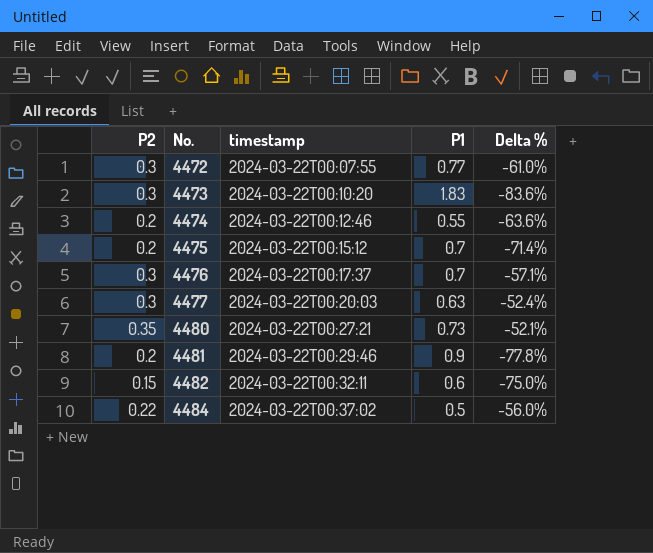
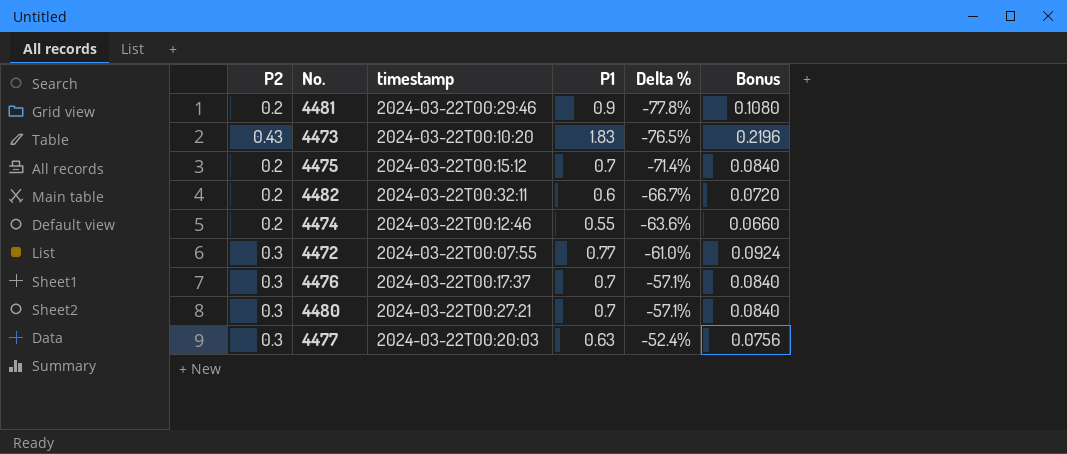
row order: No. ascending -> Delta % ascending
column Bonus | formula: none -> [P1] * 0.12
row 4484: 0.22 | 2024-03-22T00:37:02 | 0.5 | -56.0% -> none
4473 | P2: 0.3 -> 0.43
4473 | Delta %: -83.6% -> -76.5%
4482 | P2: 0.15 -> 0.2
4482 | Delta %: -75.0% -> -66.7%
4480 | P2: 0.35 -> 0.3
4480 | P1: 0.73 -> 0.7
4480 | Delta %: -52.1% -> -57.1%

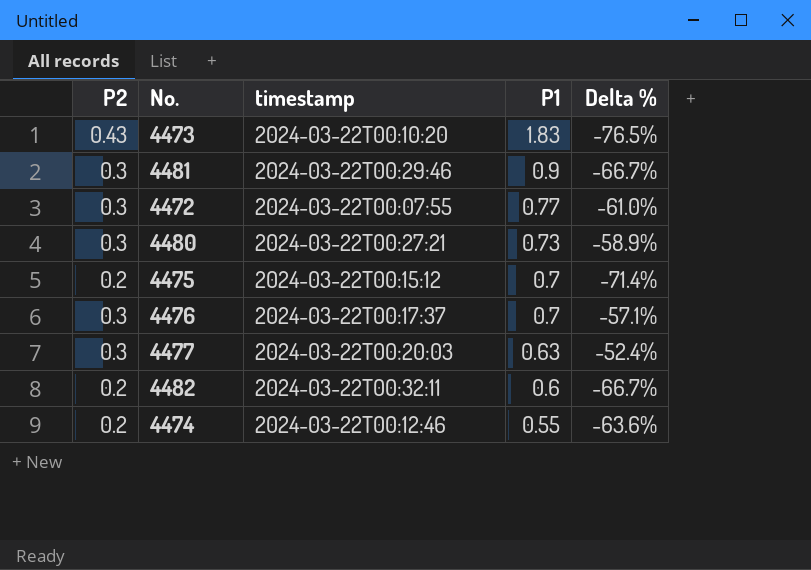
row order: Delta % ascending -> P1 descending
column Bonus | formula: [P1] * 0.12 -> none
4481 | P2: 0.2 -> 0.3
4481 | Delta %: -77.8% -> -66.7%
4480 | P1: 0.7 -> 0.73
4480 | Delta %: -57.1% -> -58.9%

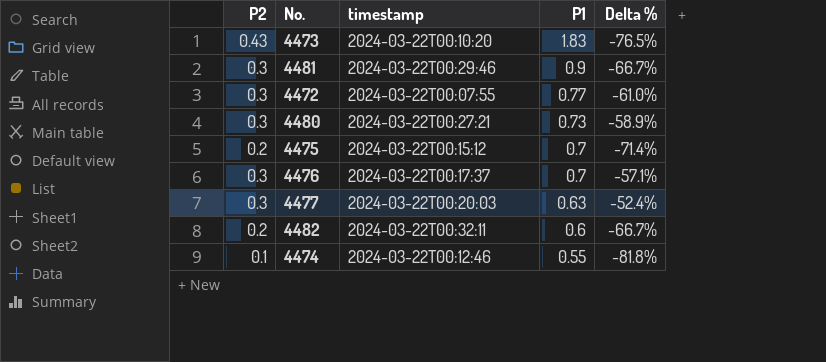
4474 | P2: 0.2 -> 0.1
4474 | Delta %: -63.6% -> -81.8%

